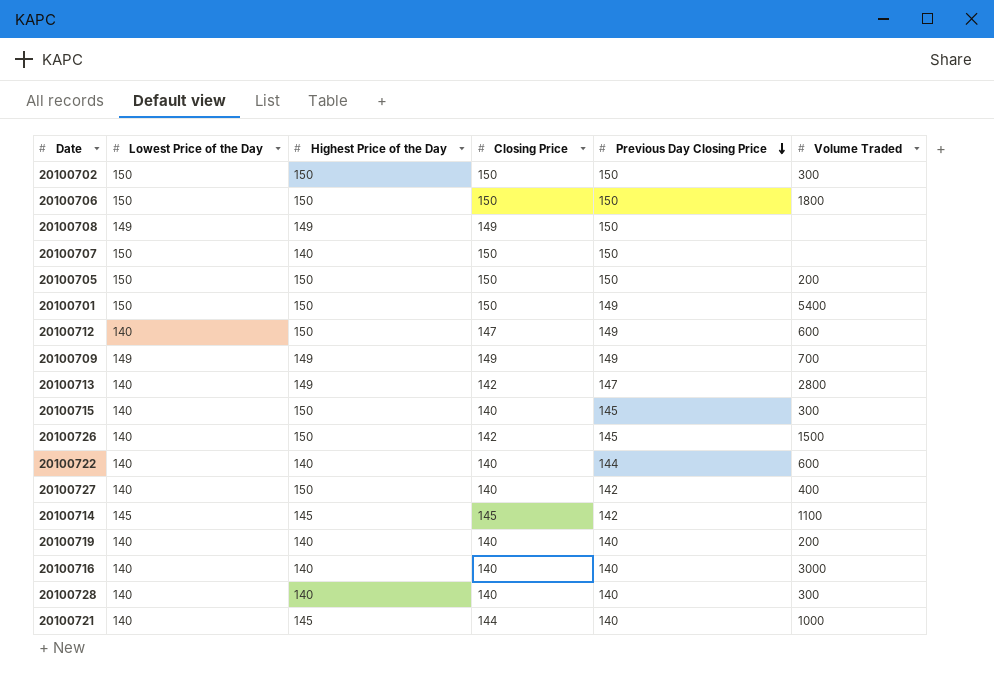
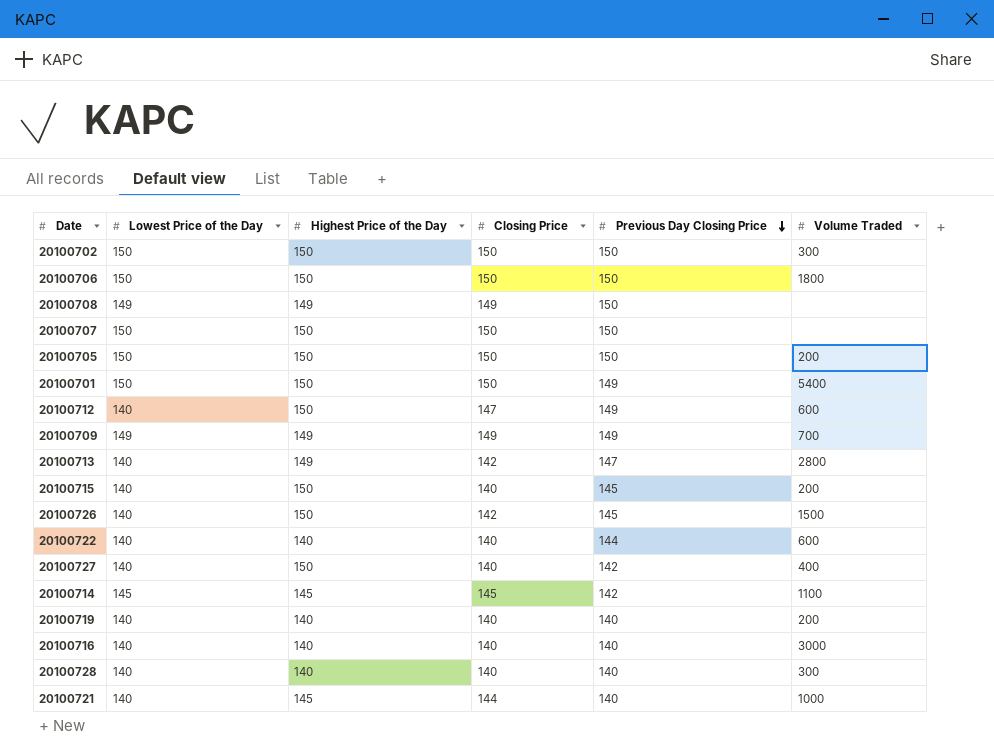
20100707 | Highest Price of the Day: 140 -> 150
20100715 | Volume Traded: 300 -> 200

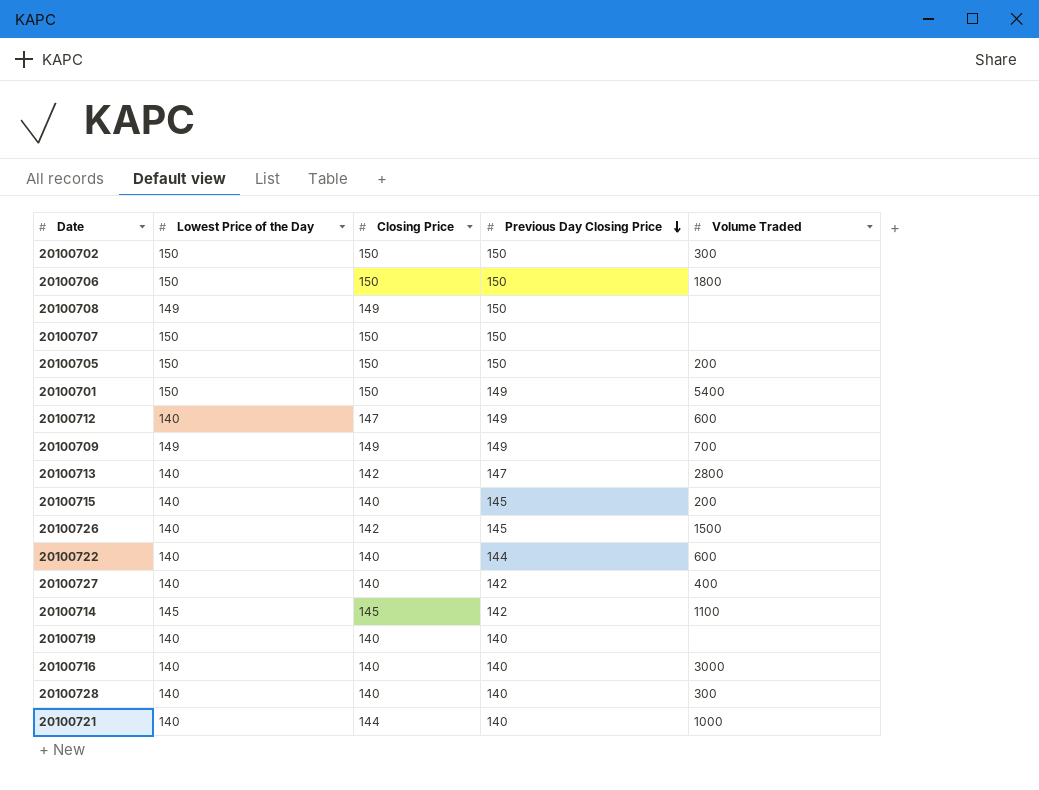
column Highest Price of the Day | position: 3 -> none
20100719 | Volume Traded: 200 -> none

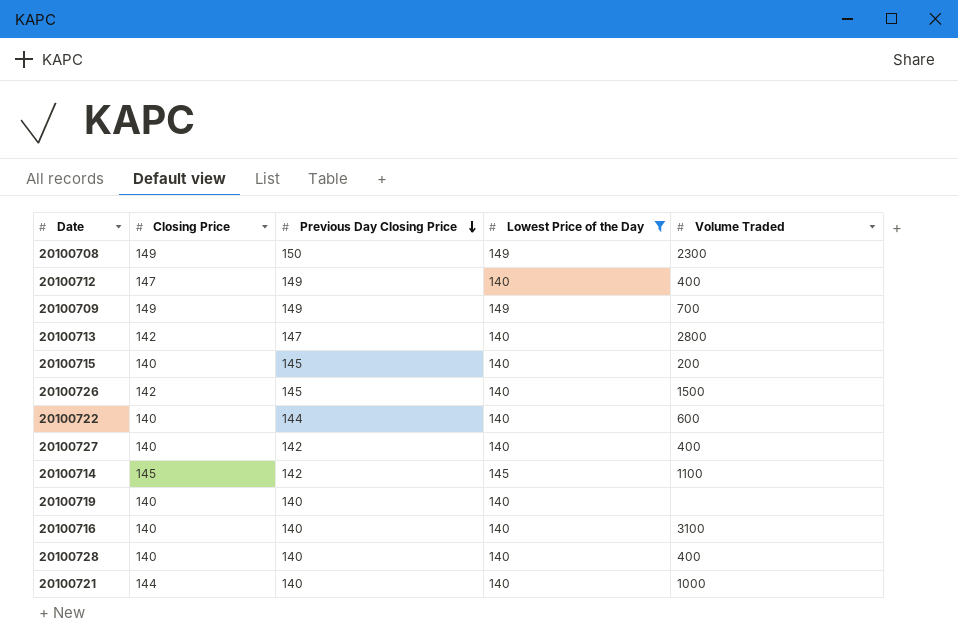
filter: none -> Lowest Price of the Day != 150
column Lowest Price of the Day | position: 2 -> 4
20100708 | Volume Traded: none -> 2300
20100712 | Volume Traded: 600 -> 400
20100716 | Volume Traded: 3000 -> 3100
20100728 | Volume Traded: 300 -> 400

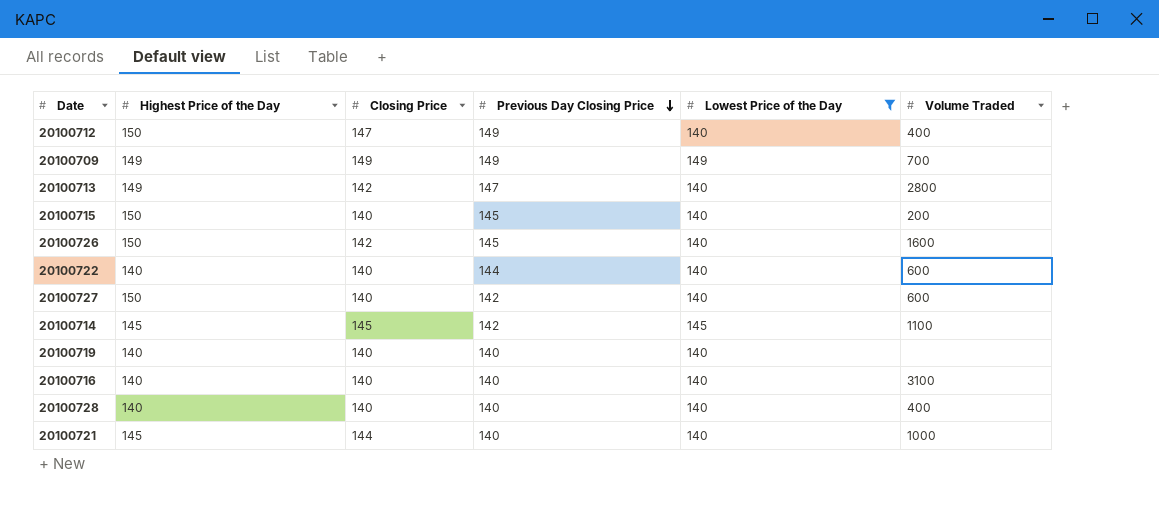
column Highest Price of the Day | position: none -> 2
row 20100708: 149 | 150 | 149 | 2300 -> none
20100726 | Volume Traded: 1500 -> 1600
20100727 | Volume Traded: 400 -> 600

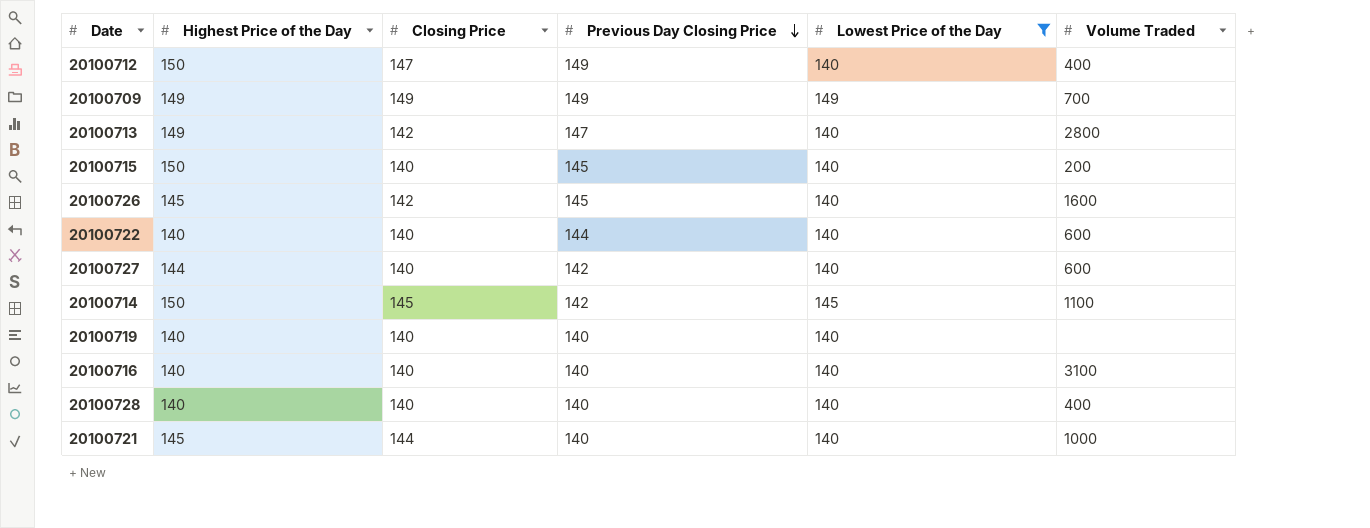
20100726 | Highest Price of the Day: 150 -> 145
20100727 | Highest Price of the Day: 150 -> 144
20100714 | Highest Price of the Day: 145 -> 150

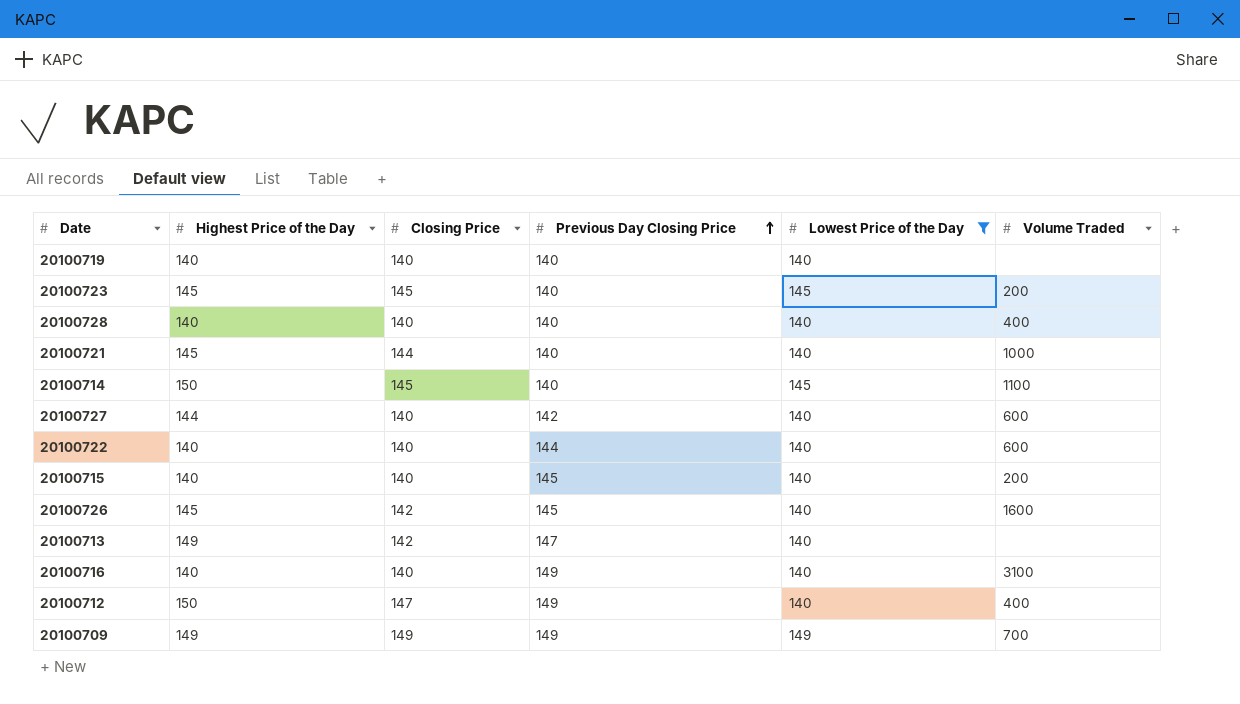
row order: Previous Day Closing Price descending -> Previous Day Closing Price ascending
row 20100723: none -> 145 | 145 | 140 | 145 | 200
20100714 | Previous Day Closing Price: 142 -> 140
20100715 | Highest Price of the Day: 150 -> 140
20100713 | Volume Traded: 2800 -> none
20100716 | Previous Day Closing Price: 140 -> 149

